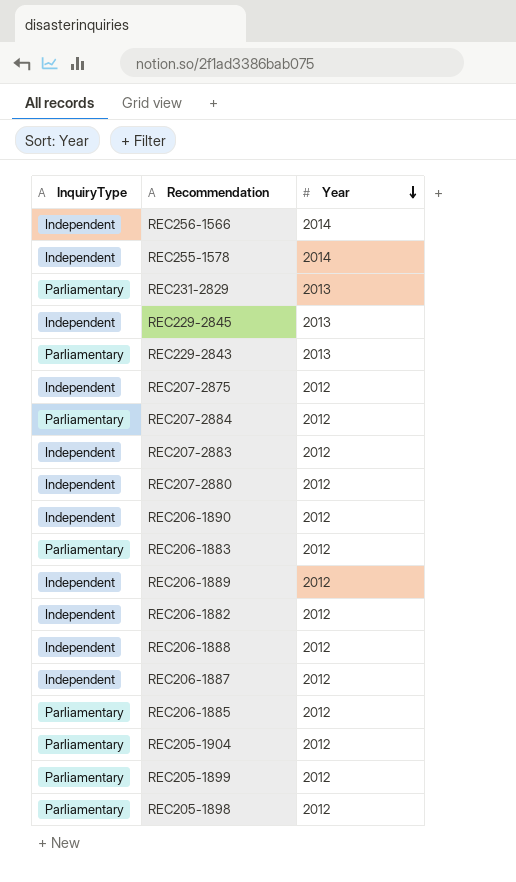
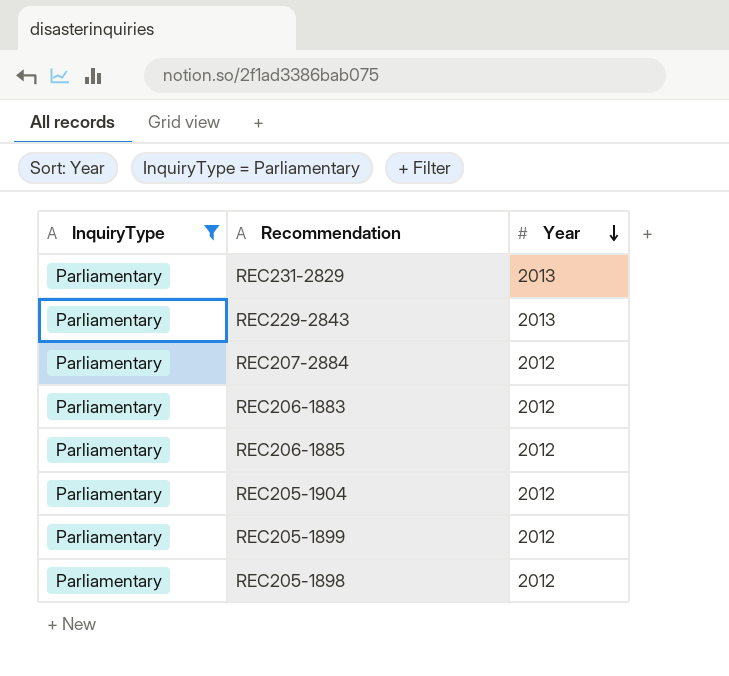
filter: none -> InquiryType = Parliamentary

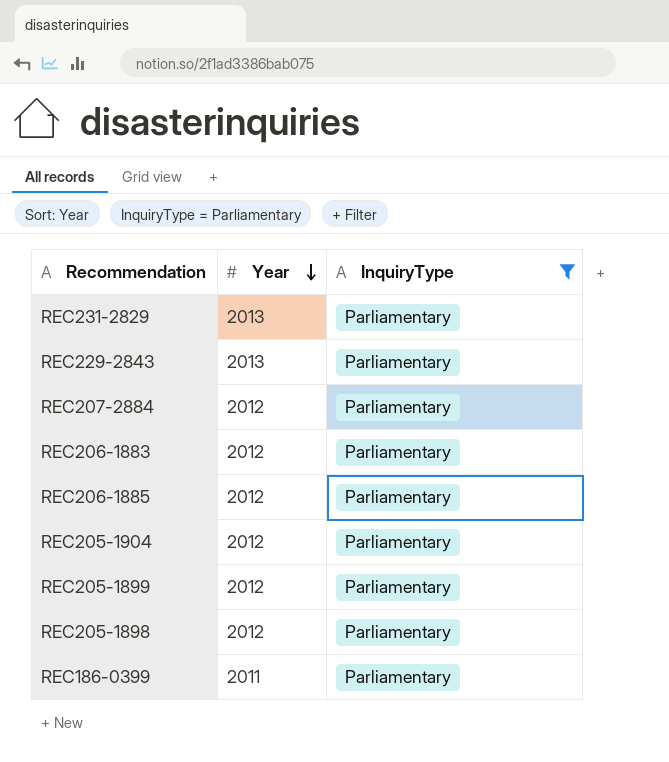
column InquiryType | position: 1 -> 3
row REC186-0399: none -> 2011 | Parliamentary

